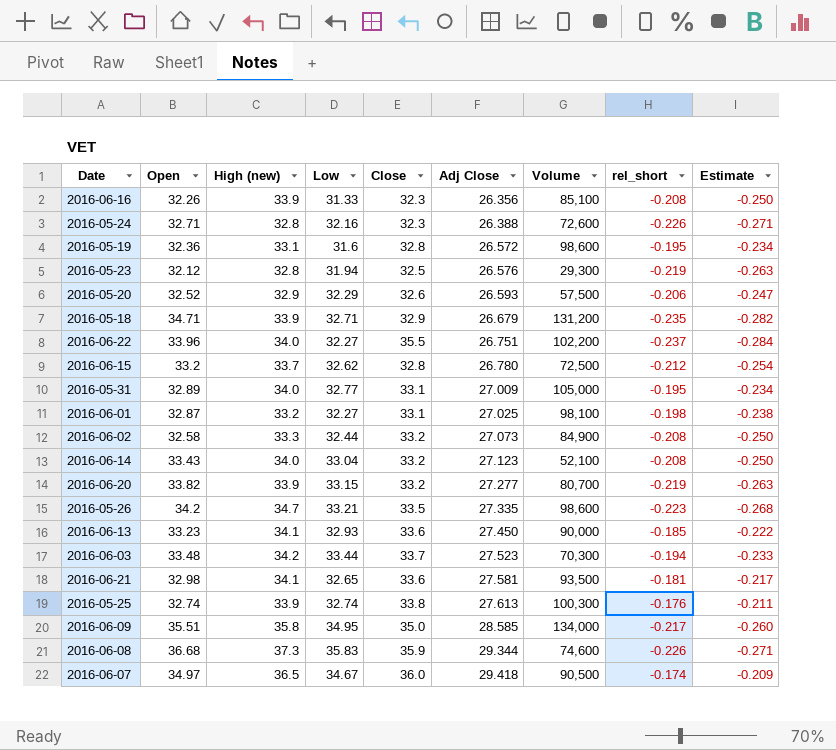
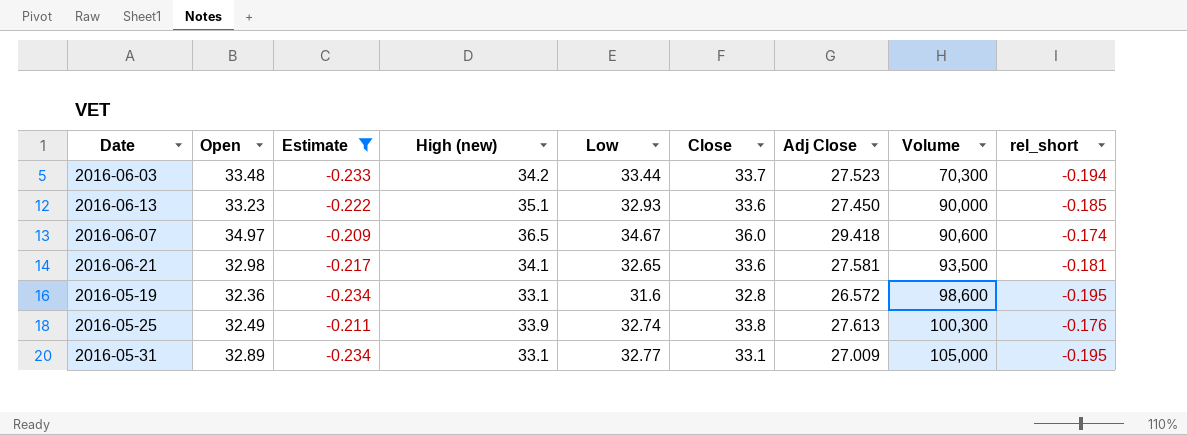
filter: none -> Estimate >= -0.234
row order: Adj Close ascending -> Volume ascending
column Estimate | position: 9 -> 3
2016-06-13 | High (new): 34.1 -> 35.1
2016-06-07 | Volume: 90,500 -> 90,600
2016-05-25 | Open: 32.74 -> 32.49
2016-05-31 | High (new): 34.0 -> 33.1

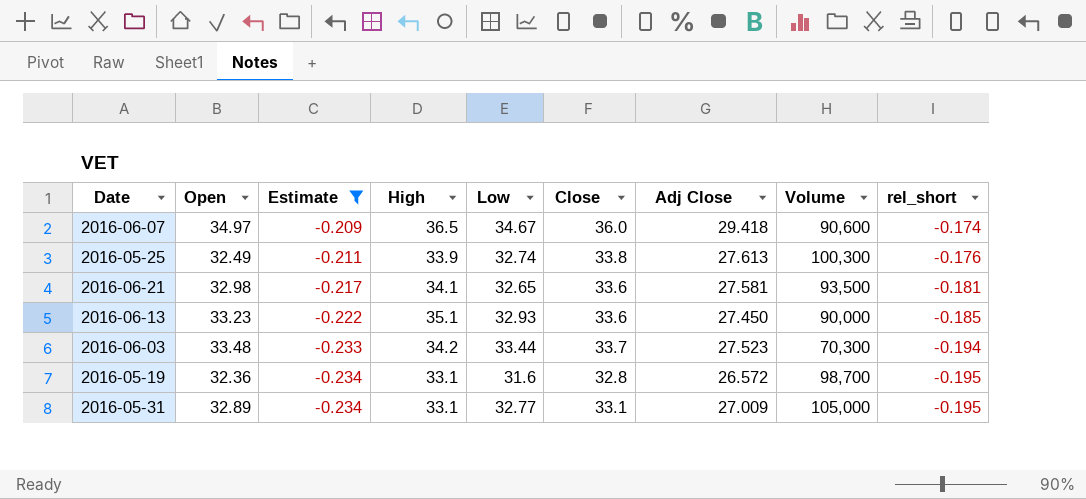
row order: Volume ascending -> Estimate descending
column name: High (new) -> High
2016-05-19 | Volume: 98,600 -> 98,700

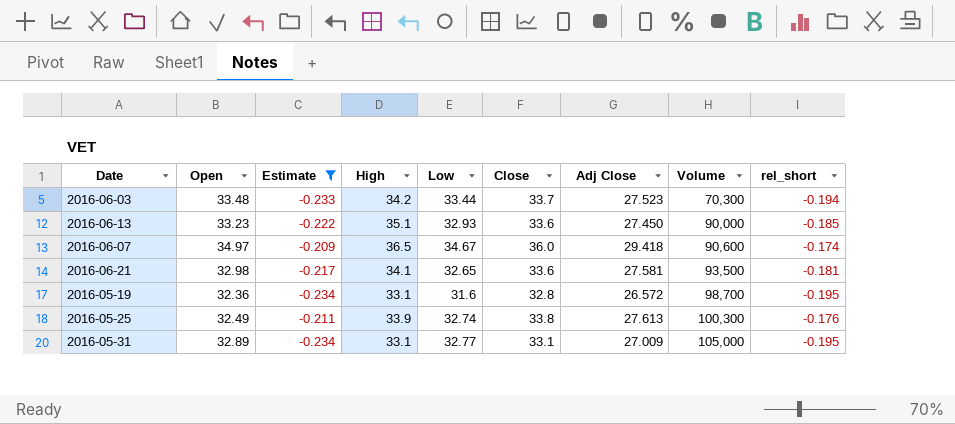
row order: Estimate descending -> Volume ascending

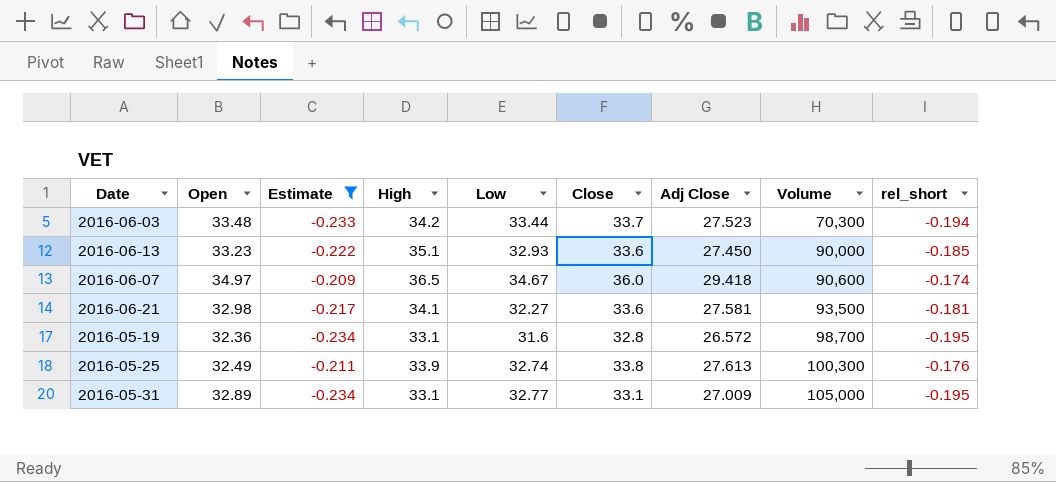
2016-06-21 | Low: 32.65 -> 32.27

